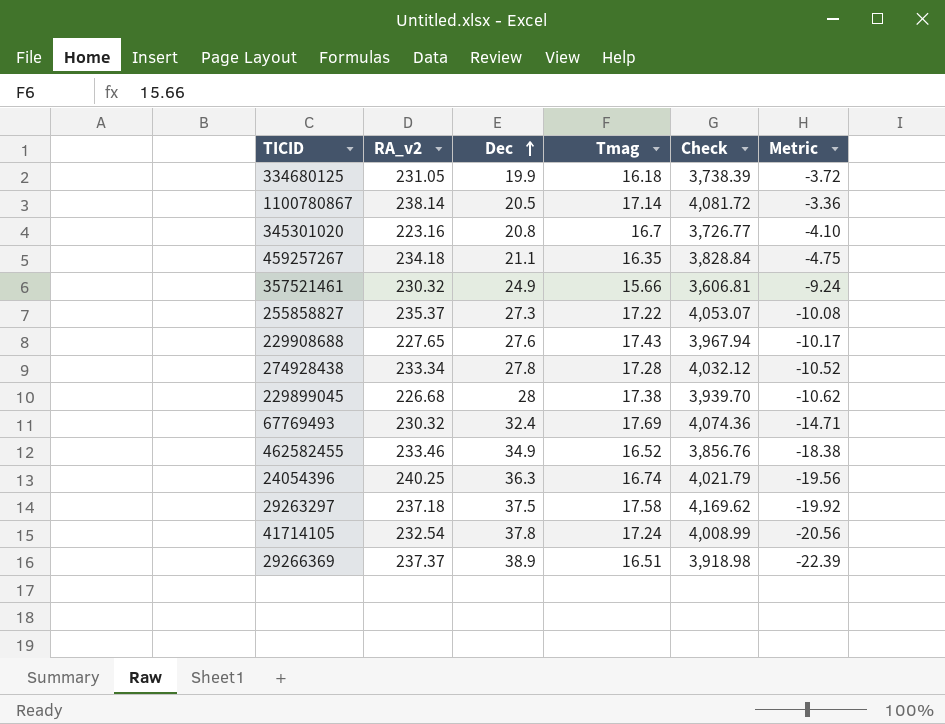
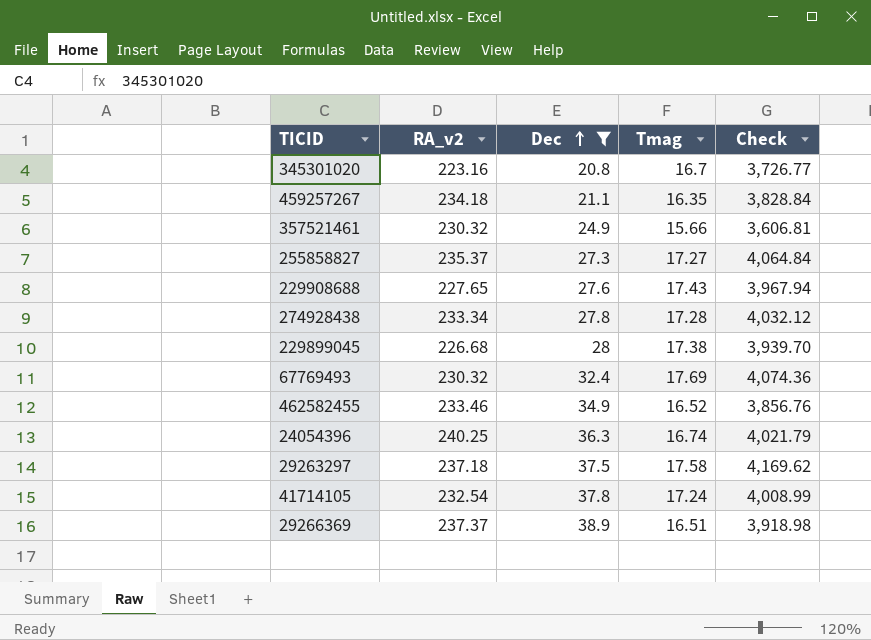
filter: none -> Dec >= 20.8
column Metric | formula: [Tmag] - [Dec] -> none
255858827 | Tmag: 17.22 -> 17.27
255858827 | Check: 4,053.07 -> 4,064.84

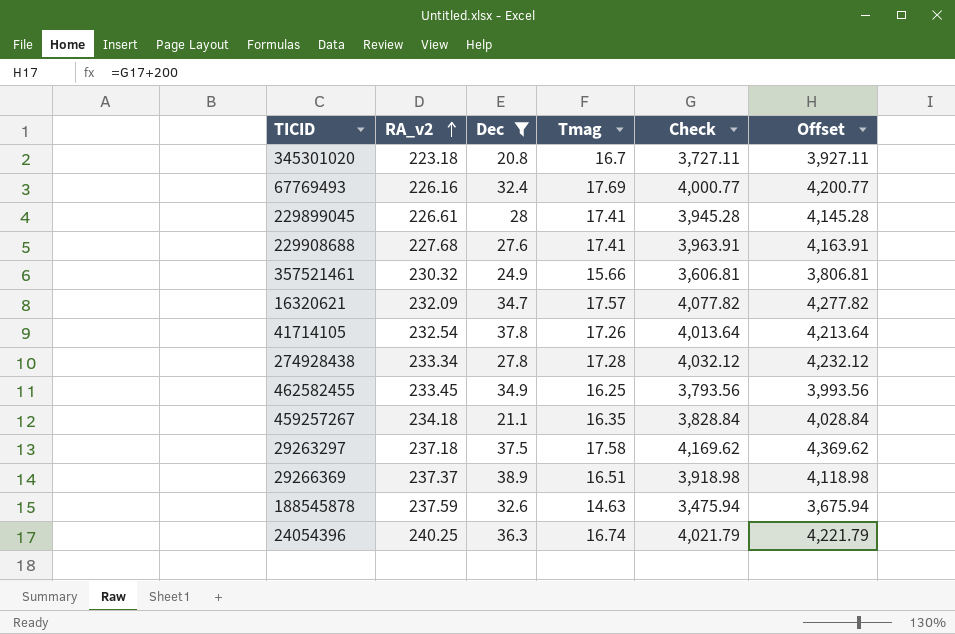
row order: Dec ascending -> RA_v2 ascending
column Offset | formula: none -> [Check] + 200
row 255858827: 235.37 | 27.3 | 17.27 | 4,064.84 -> none
345301020 | RA_v2: 223.16 -> 223.18
345301020 | Check: 3,726.77 -> 3,727.11
67769493 | RA_v2: 230.32 -> 226.16
67769493 | Check: 4,074.36 -> 4,000.77
229899045 | RA_v2: 226.68 -> 226.61
229899045 | Tmag: 17.38 -> 17.41
229899045 | Check: 3,939.70 -> 3,945.28
229908688 | RA_v2: 227.65 -> 227.68
229908688 | Tmag: 17.43 -> 17.41
229908688 | Check: 3,967.94 -> 3,963.91
row 16320621: none -> 232.09 | 34.7 | 17.57 | 4,077.82 | 4,277.82
41714105 | Tmag: 17.24 -> 17.26
41714105 | Check: 4,008.99 -> 4,013.64
462582455 | RA_v2: 233.46 -> 233.45
462582455 | Tmag: 16.52 -> 16.25
462582455 | Check: 3,856.76 -> 3,793.56
row 188545878: none -> 237.59 | 32.6 | 14.63 | 3,475.94 | 3,675.94

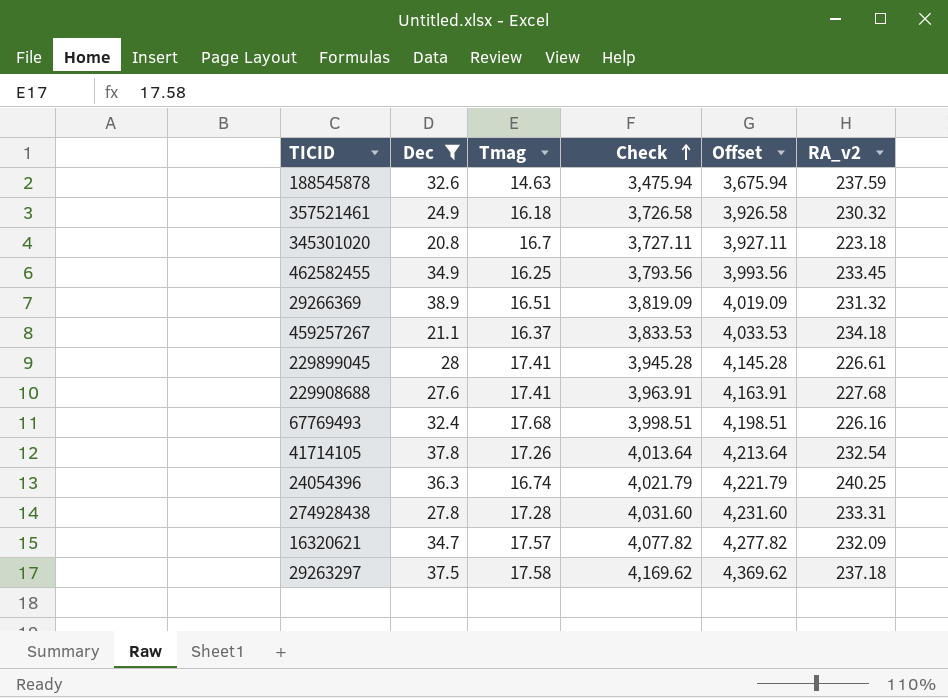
row order: RA_v2 ascending -> Check ascending
column RA_v2 | position: 2 -> 6
357521461 | Tmag: 15.66 -> 16.18
357521461 | Check: 3,606.81 -> 3,726.58
357521461 | Offset: 3,806.81 -> 3,926.58
29266369 | Check: 3,918.98 -> 3,819.09
29266369 | Offset: 4,118.98 -> 4,019.09
29266369 | RA_v2: 237.37 -> 231.32
459257267 | Tmag: 16.35 -> 16.37
459257267 | Check: 3,828.84 -> 3,833.53
459257267 | Offset: 4,028.84 -> 4,033.53
67769493 | Tmag: 17.69 -> 17.68
67769493 | Check: 4,000.77 -> 3,998.51
67769493 | Offset: 4,200.77 -> 4,198.51
274928438 | Check: 4,032.12 -> 4,031.60
274928438 | Offset: 4,232.12 -> 4,231.60
274928438 | RA_v2: 233.34 -> 233.31

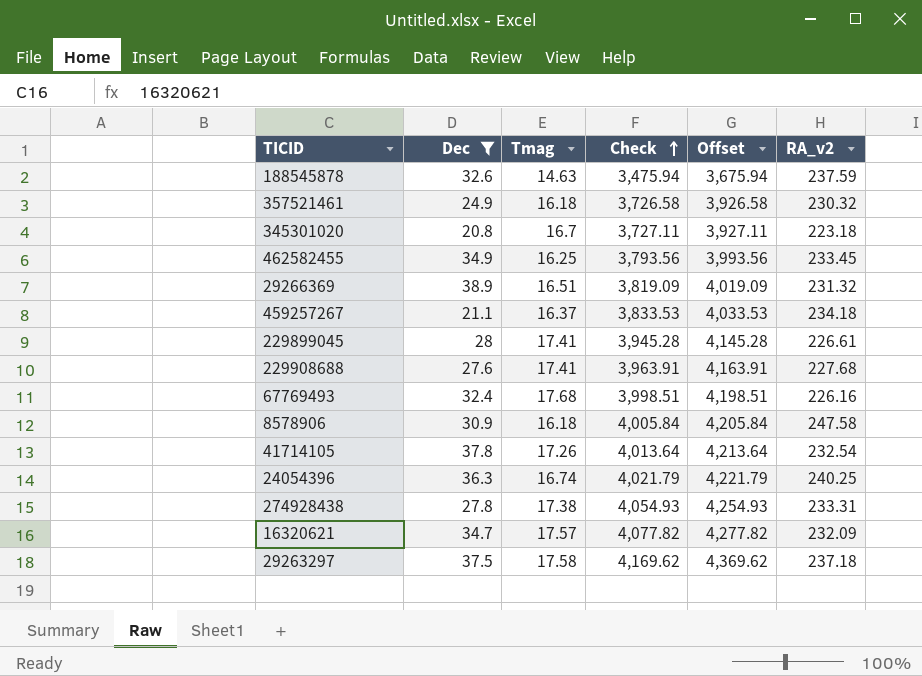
row 8578906: none -> 30.9 | 16.18 | 4,005.84 | 4,205.84 | 247.58
274928438 | Tmag: 17.28 -> 17.38
274928438 | Check: 4,031.60 -> 4,054.93
274928438 | Offset: 4,231.60 -> 4,254.93

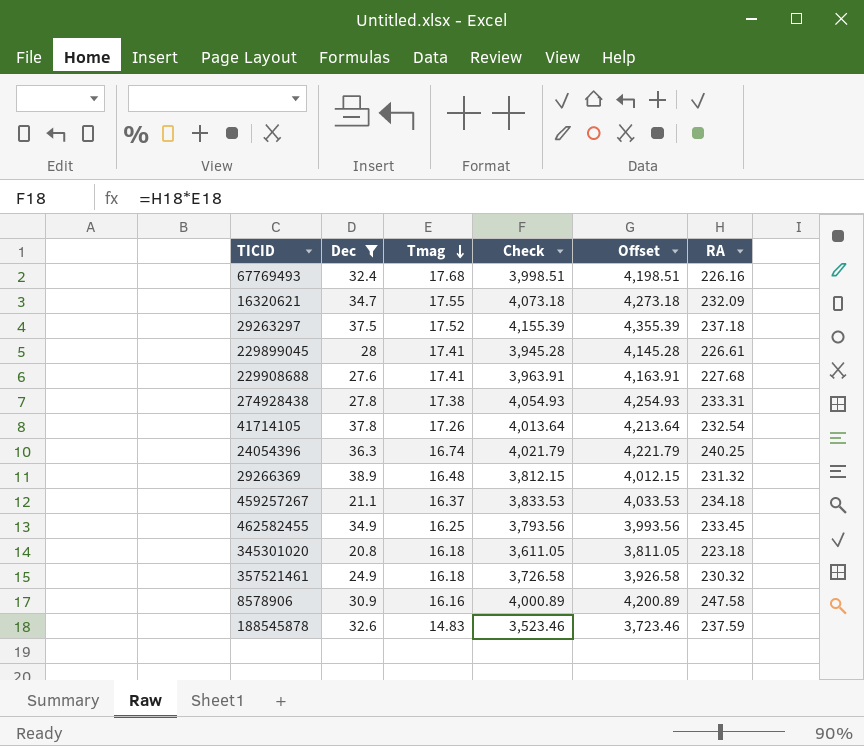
row order: Check ascending -> Tmag descending
column name: RA_v2 -> RA
16320621 | Tmag: 17.57 -> 17.55
16320621 | Check: 4,077.82 -> 4,073.18
16320621 | Offset: 4,277.82 -> 4,273.18
29263297 | Tmag: 17.58 -> 17.52
29263297 | Check: 4,169.62 -> 4,155.39
29263297 | Offset: 4,369.62 -> 4,355.39
29266369 | Tmag: 16.51 -> 16.48
29266369 | Check: 3,819.09 -> 3,812.15
29266369 | Offset: 4,019.09 -> 4,012.15
345301020 | Tmag: 16.7 -> 16.18
345301020 | Check: 3,727.11 -> 3,611.05
345301020 | Offset: 3,927.11 -> 3,811.05
8578906 | Tmag: 16.18 -> 16.16
8578906 | Check: 4,005.84 -> 4,000.89
8578906 | Offset: 4,205.84 -> 4,200.89
188545878 | Tmag: 14.63 -> 14.83
188545878 | Check: 3,475.94 -> 3,523.46
188545878 | Offset: 3,675.94 -> 3,723.46

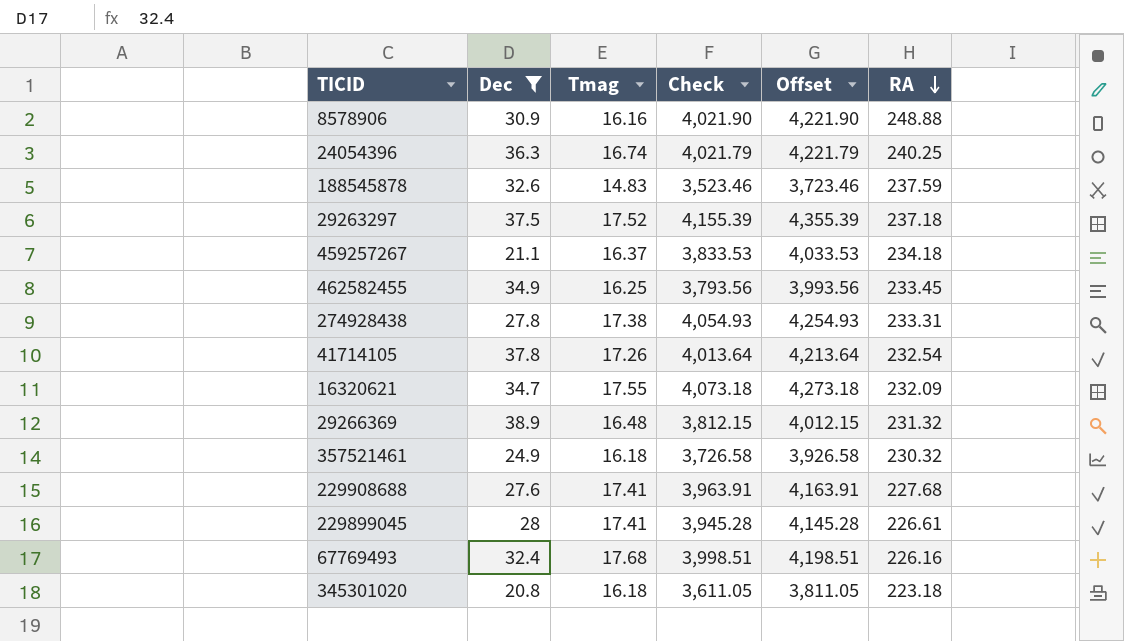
row order: Tmag descending -> RA descending
8578906 | Check: 4,000.89 -> 4,021.90
8578906 | Offset: 4,200.89 -> 4,221.90
8578906 | RA: 247.58 -> 248.88

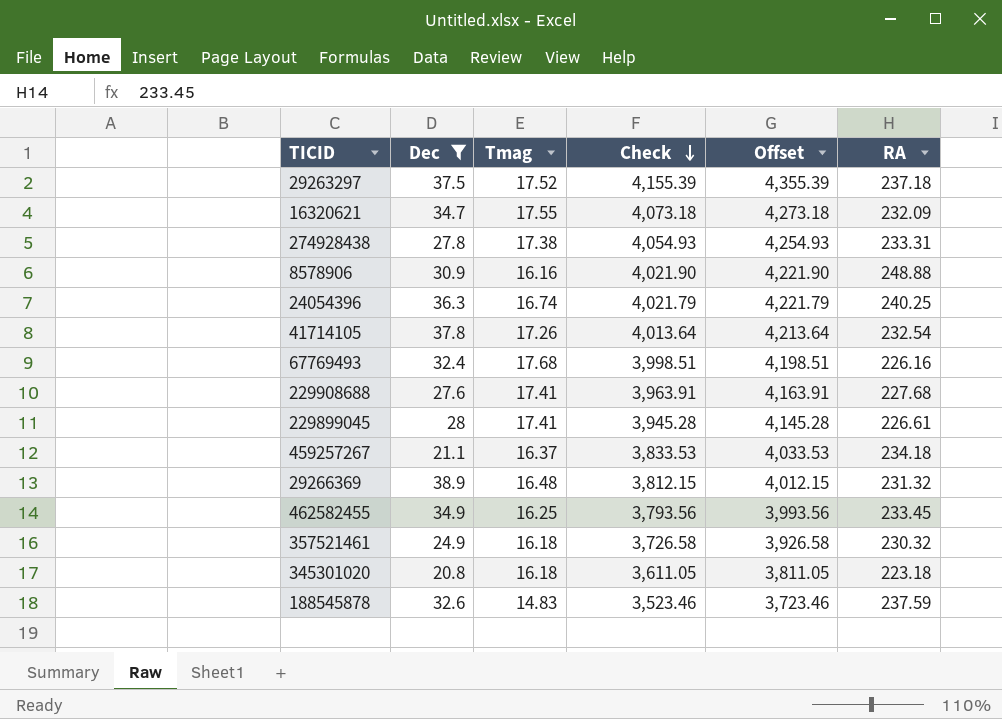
row order: RA descending -> Check descending

